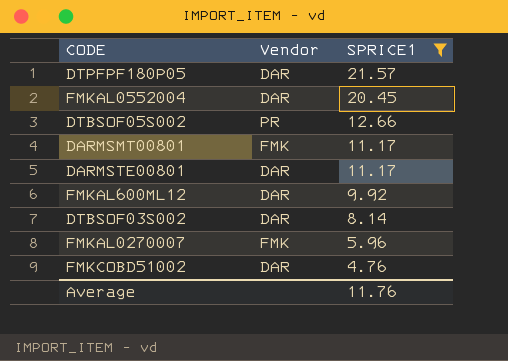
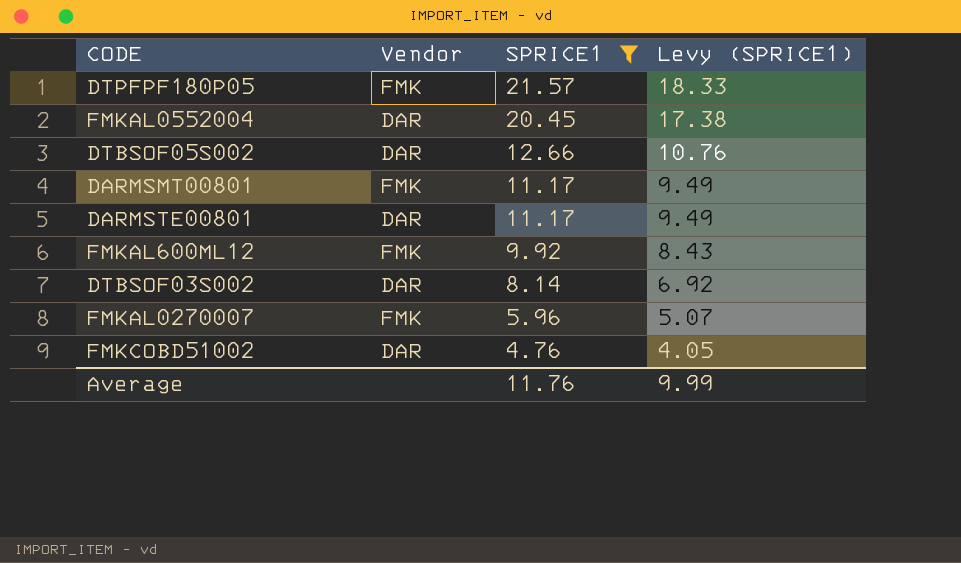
column Levy (SPRICE1) | formula: none -> [SPRICE1] * 0.85
DTPFPF180P05 | Vendor: DAR -> FMK
DTBSOF05S002 | Vendor: PR -> DAR
FMKAL600ML12 | Vendor: DAR -> FMK

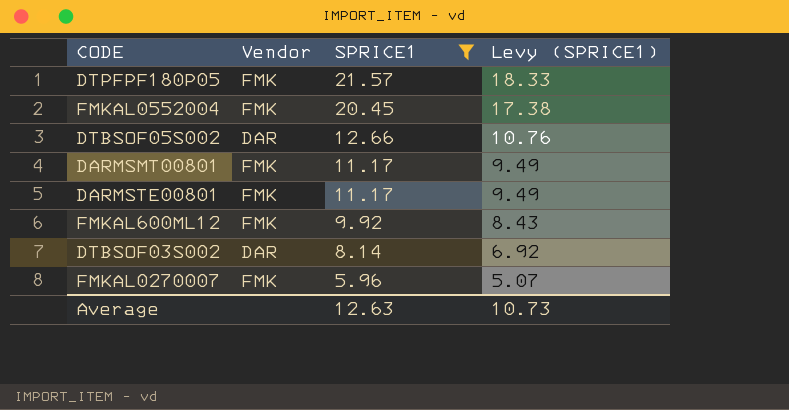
row FMKCOBD51002: DAR | 4.76 | 4.05 -> none
FMKAL0552004 | Vendor: DAR -> FMK
DARMSTE00801 | Vendor: DAR -> FMK
Average | SPRICE1: 11.76 -> 12.63
Average | Levy (SPRICE1): 9.99 -> 10.73

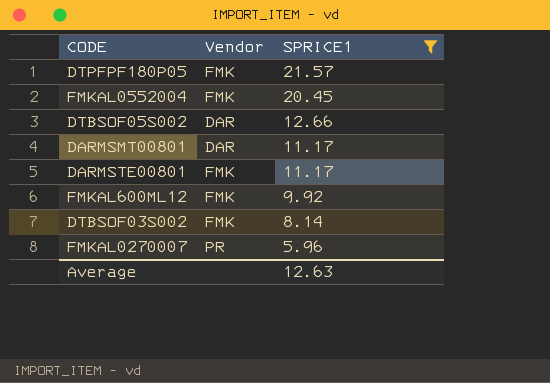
column Levy (SPRICE1) | formula: [SPRICE1] * 0.85 -> none
DARMSMT00801 | Vendor: FMK -> DAR
DTBSOF03S002 | Vendor: DAR -> FMK
FMKAL0270007 | Vendor: FMK -> PR

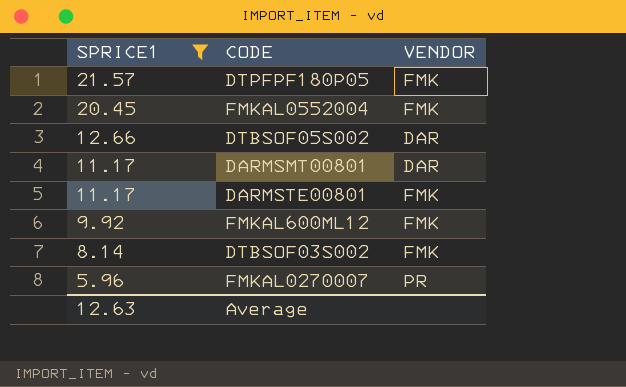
column SPRICE1 | position: 3 -> 1
column name: Vendor -> VENDOR

